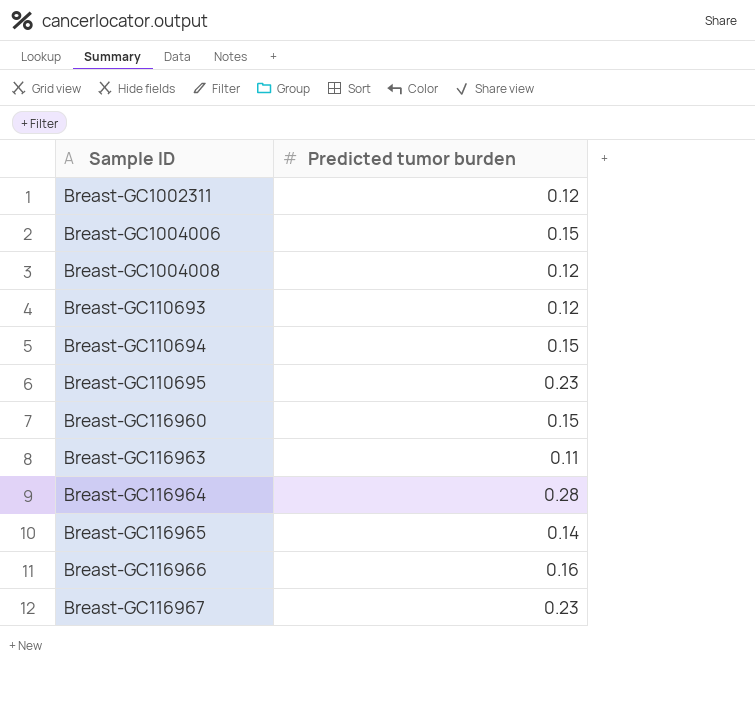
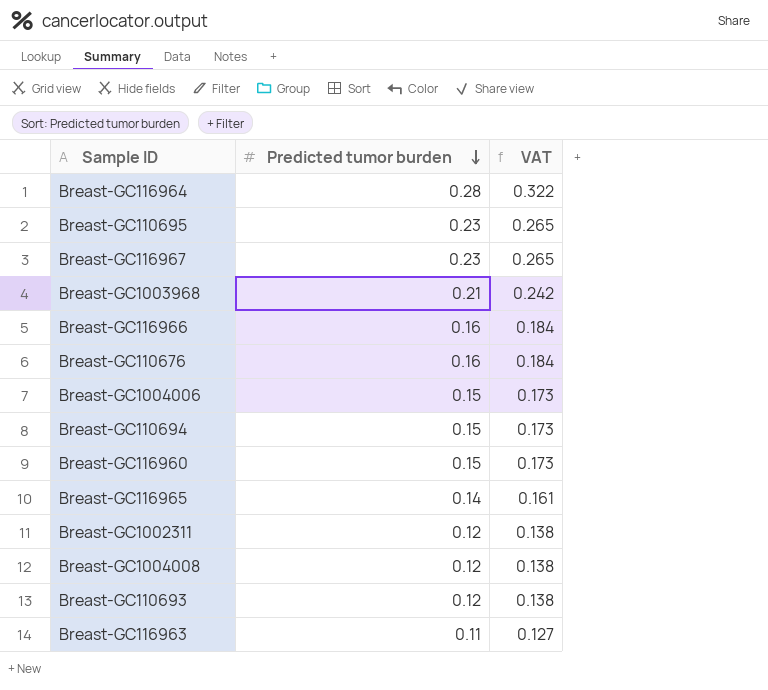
row order: none -> Predicted tumor burden descending
column VAT | formula: none -> [Predicted tumor burden] * 1.15
row Breast-GC1003968: none -> 0.21 | 0.242
row Breast-GC110676: none -> 0.16 | 0.184

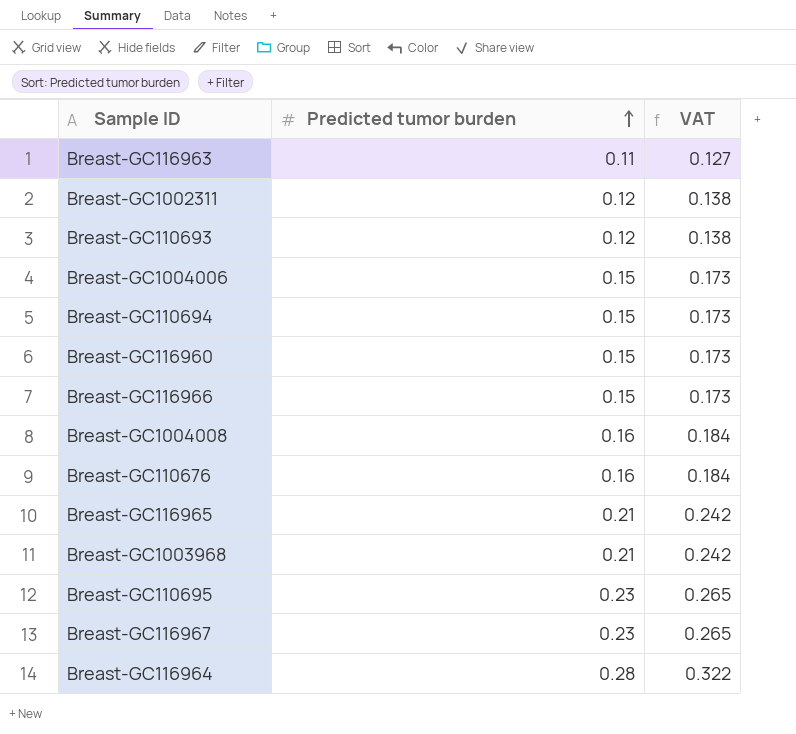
row order: Predicted tumor burden descending -> Predicted tumor burden ascending
Breast-GC116966 | Predicted tumor burden: 0.16 -> 0.15
Breast-GC116966 | VAT: 0.184 -> 0.173
Breast-GC1004008 | Predicted tumor burden: 0.12 -> 0.16
Breast-GC1004008 | VAT: 0.138 -> 0.184
Breast-GC116965 | Predicted tumor burden: 0.14 -> 0.21
Breast-GC116965 | VAT: 0.161 -> 0.242

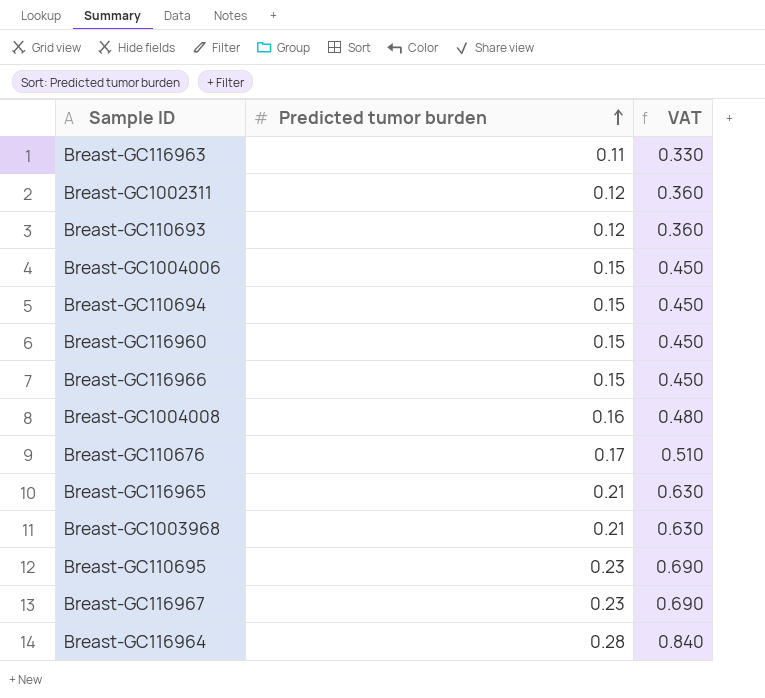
column VAT | formula: [Predicted tumor burden] * 1.15 -> [Predicted tumor burden] * 3
Breast-GC110676 | Predicted tumor burden: 0.16 -> 0.17

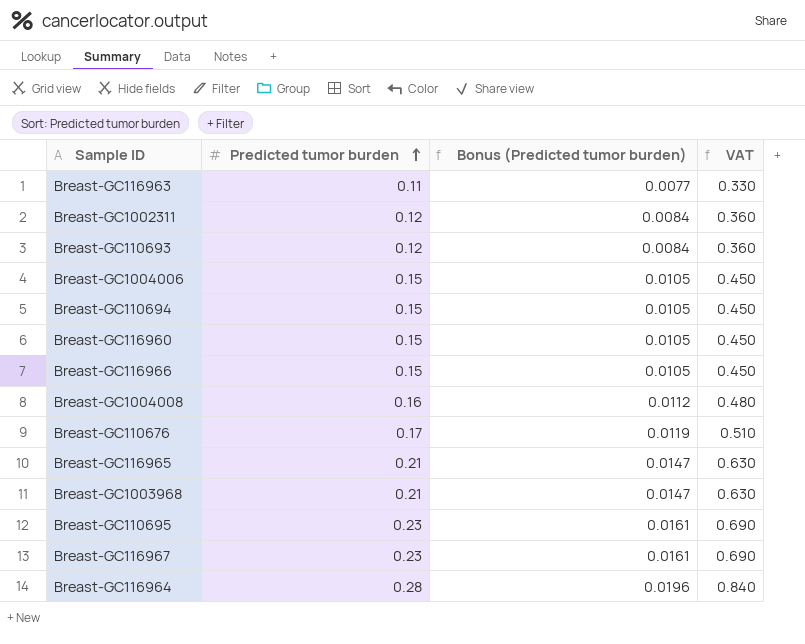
column Bonus (Predicted tumor burden) | formula: none -> [Predicted tumor burden] * 0.07

